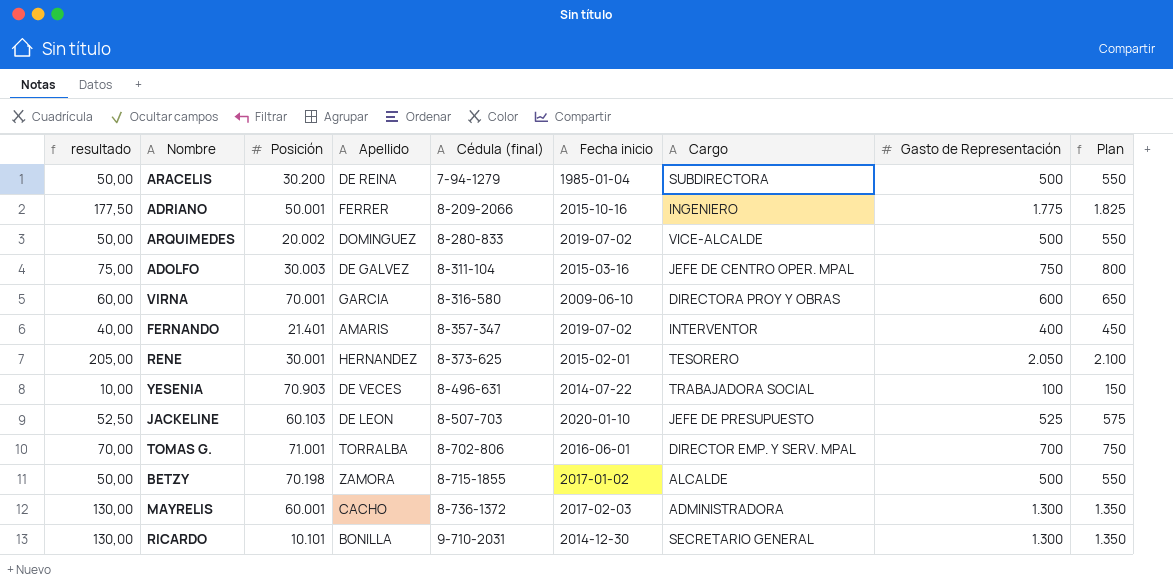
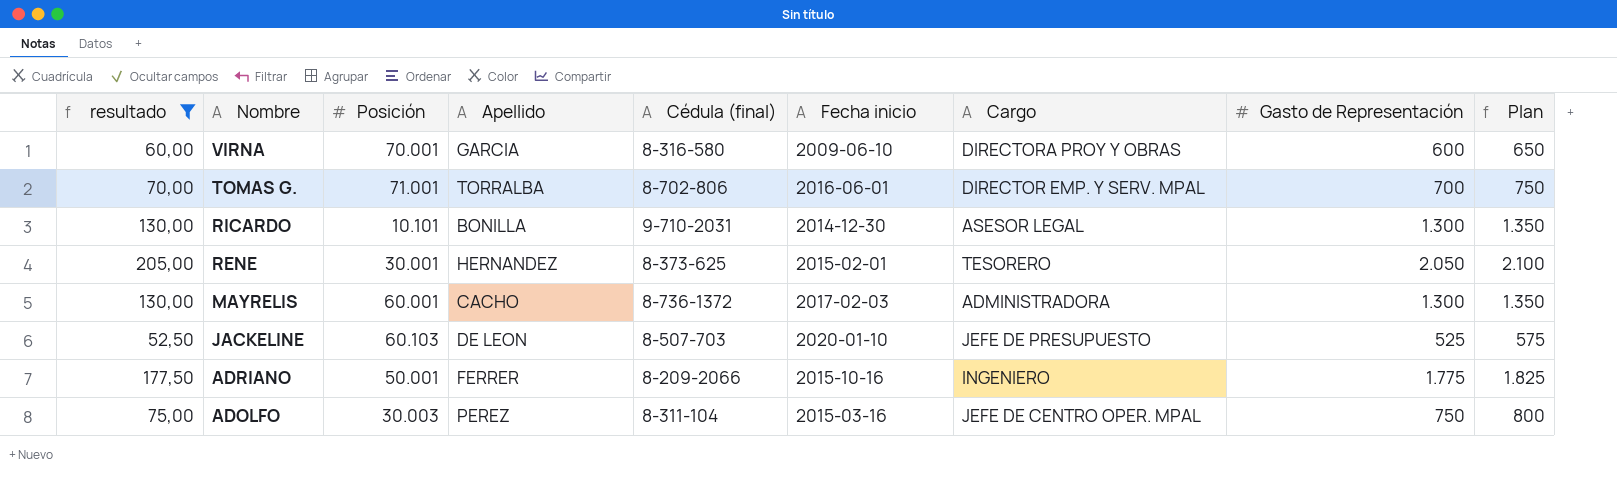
filter: none -> resultado >= 52,50
row order: Cédula (final) ascending -> Nombre descending
RICARDO | Cargo: SECRETARIO GENERAL -> ASESOR LEGAL
ADOLFO | Apellido: DE GALVEZ -> PEREZ

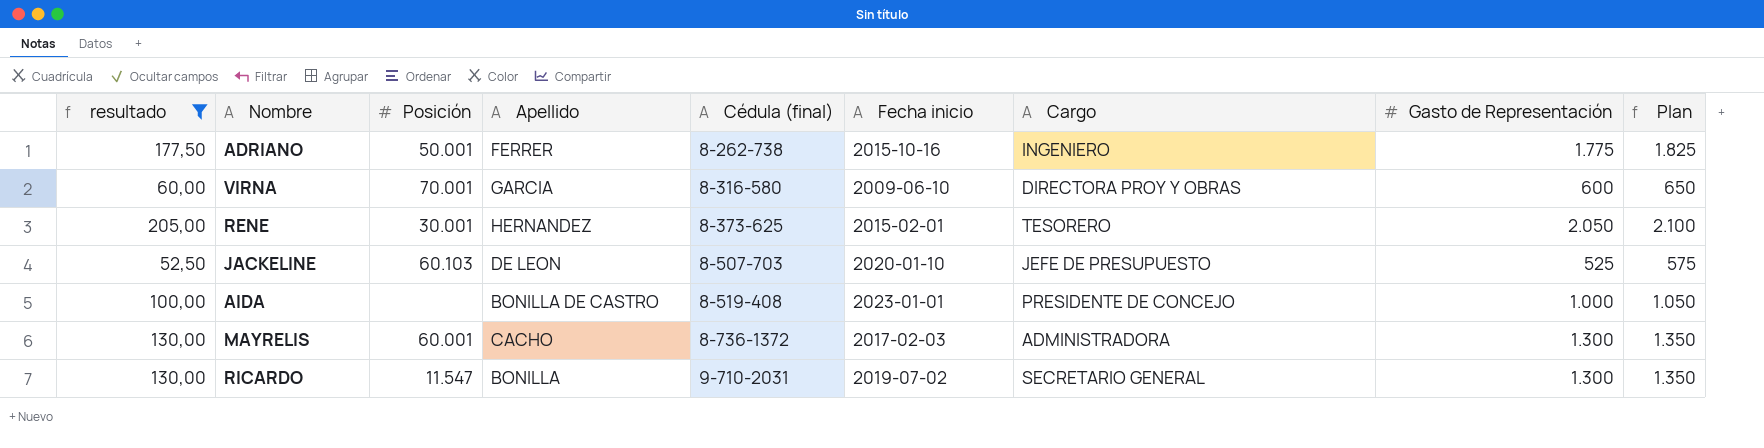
row order: Nombre descending -> Cédula (final) ascending
row TOMAS G.: 70,00 | 71.001 | TORRALBA | 8-702-806 | 2016-06-01 | DIRECTOR EMP. Y SERV. MPAL | 700 | 750 -> none
row ADOLFO: 75,00 | 30.003 | PEREZ | 8-311-104 | 2015-03-16 | JEFE DE CENTRO OPER. MPAL | 750 | 800 -> none
ADRIANO | Cédula (final): 8-209-2066 -> 8-262-738
row AIDA: none -> 100,00 | none | BONILLA DE CASTRO | 8-519-408 | 2023-01-01 | PRESIDENTE DE CONCEJO | 1.000 | 1.050
RICARDO | Posición: 10.101 -> 11.547
RICARDO | Fecha inicio: 2014-12-30 -> 2019-07-02
RICARDO | Cargo: ASESOR LEGAL -> SECRETARIO GENERAL

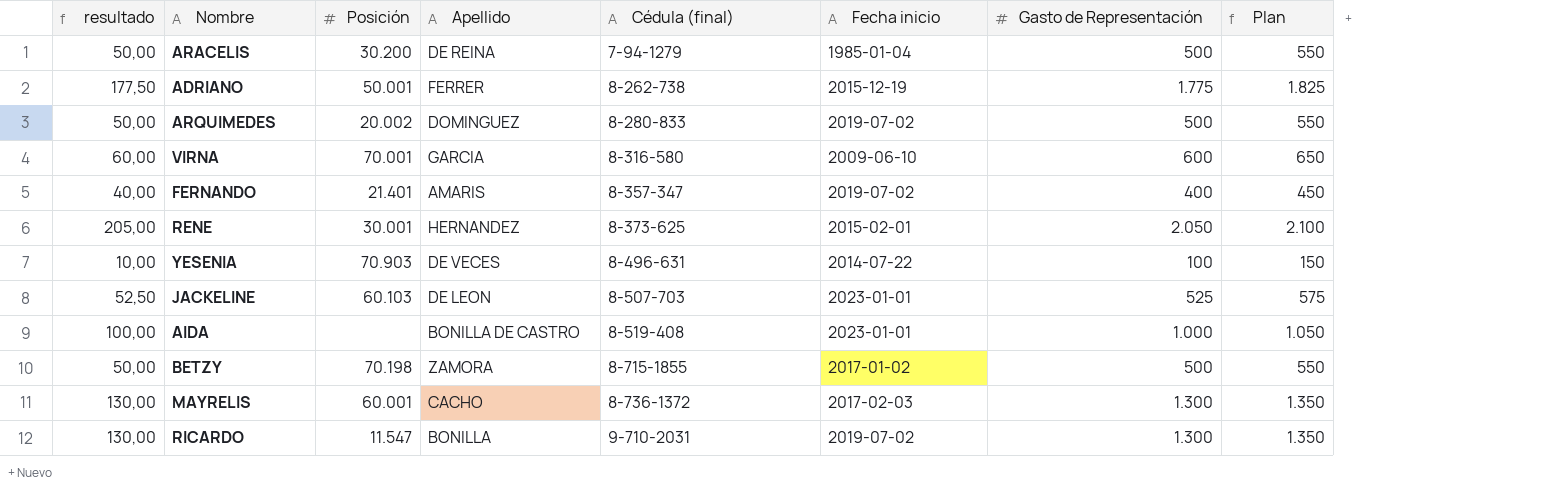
filter: resultado >= 52,50 -> none
column Cargo | position: 7 -> none
ADRIANO | Fecha inicio: 2015-10-16 -> 2015-12-19
JACKELINE | Fecha inicio: 2020-01-10 -> 2023-01-01

